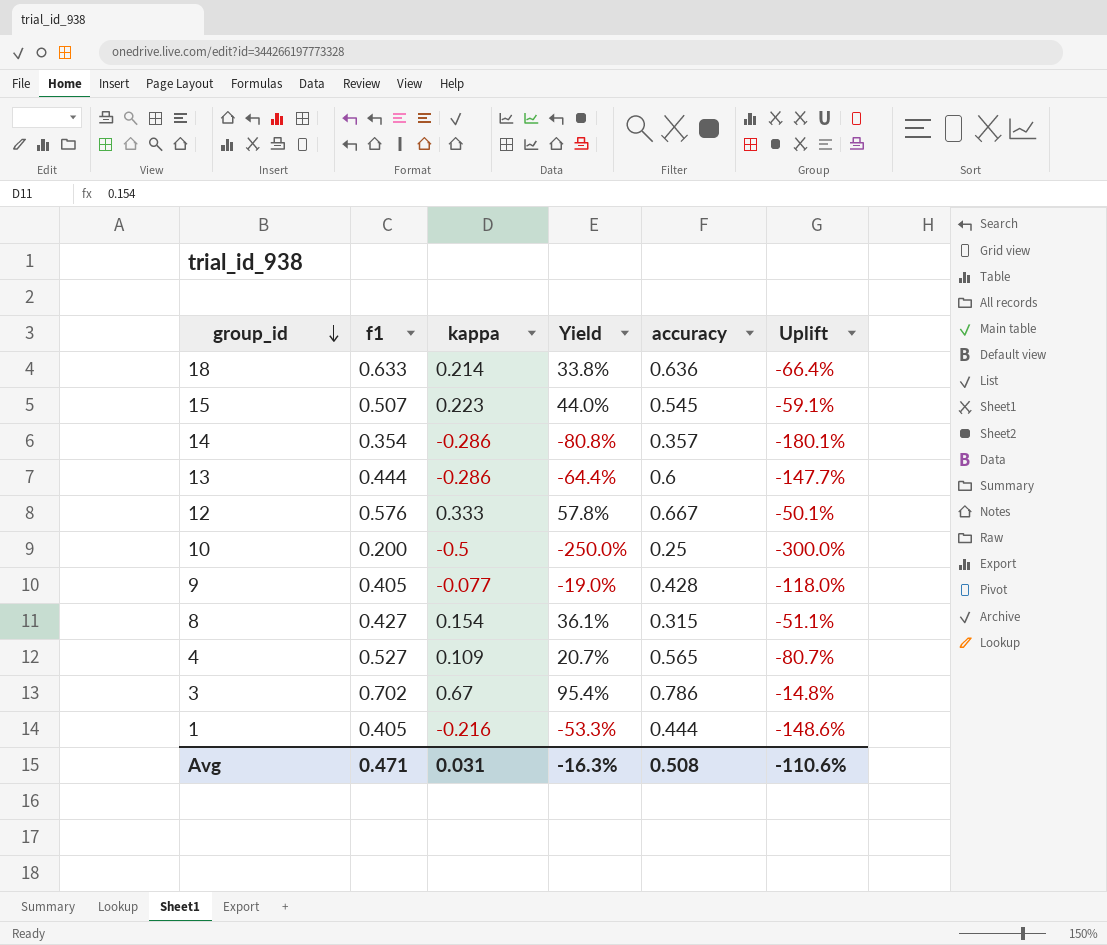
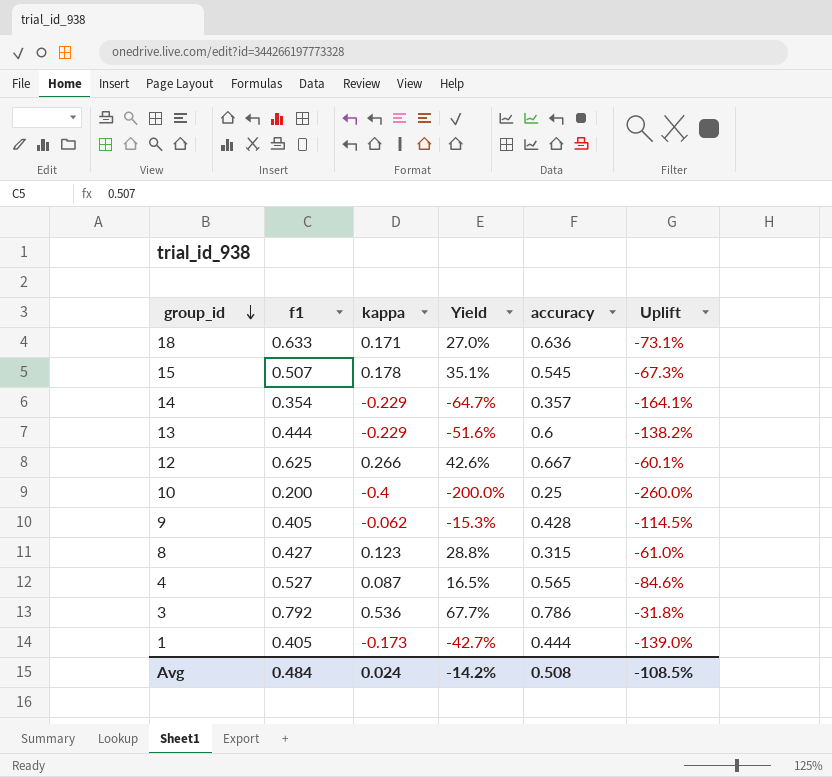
18 | kappa: 0.214 -> 0.171
18 | Yield: 33.8% -> 27.0%
18 | Uplift: -66.4% -> -73.1%
15 | kappa: 0.223 -> 0.178
15 | Yield: 44.0% -> 35.1%
15 | Uplift: -59.1% -> -67.3%
14 | kappa: -0.286 -> -0.229
14 | Yield: -80.8% -> -64.7%
14 | Uplift: -180.1% -> -164.1%
13 | kappa: -0.286 -> -0.229
13 | Yield: -64.4% -> -51.6%
13 | Uplift: -147.7% -> -138.2%
12 | f1: 0.576 -> 0.625
12 | kappa: 0.333 -> 0.266
12 | Yield: 57.8% -> 42.6%
12 | Uplift: -50.1% -> -60.1%
10 | kappa: -0.5 -> -0.4
10 | Yield: -250.0% -> -200.0%
10 | Uplift: -300.0% -> -260.0%
9 | kappa: -0.077 -> -0.062
9 | Yield: -19.0% -> -15.3%
9 | Uplift: -118.0% -> -114.5%
8 | kappa: 0.154 -> 0.123
8 | Yield: 36.1% -> 28.8%
8 | Uplift: -51.1% -> -61.0%
4 | kappa: 0.109 -> 0.087
4 | Yield: 20.7% -> 16.5%
4 | Uplift: -80.7% -> -84.6%
3 | f1: 0.702 -> 0.792
3 | kappa: 0.67 -> 0.536
3 | Yield: 95.4% -> 67.7%
3 | Uplift: -14.8% -> -31.8%
1 | kappa: -0.216 -> -0.173
1 | Yield: -53.3% -> -42.7%
1 | Uplift: -148.6% -> -139.0%
Avg | f1: 0.471 -> 0.484
Avg | kappa: 0.031 -> 0.024
Avg | Yield: -16.3% -> -14.2%
Avg | Uplift: -110.6% -> -108.5%

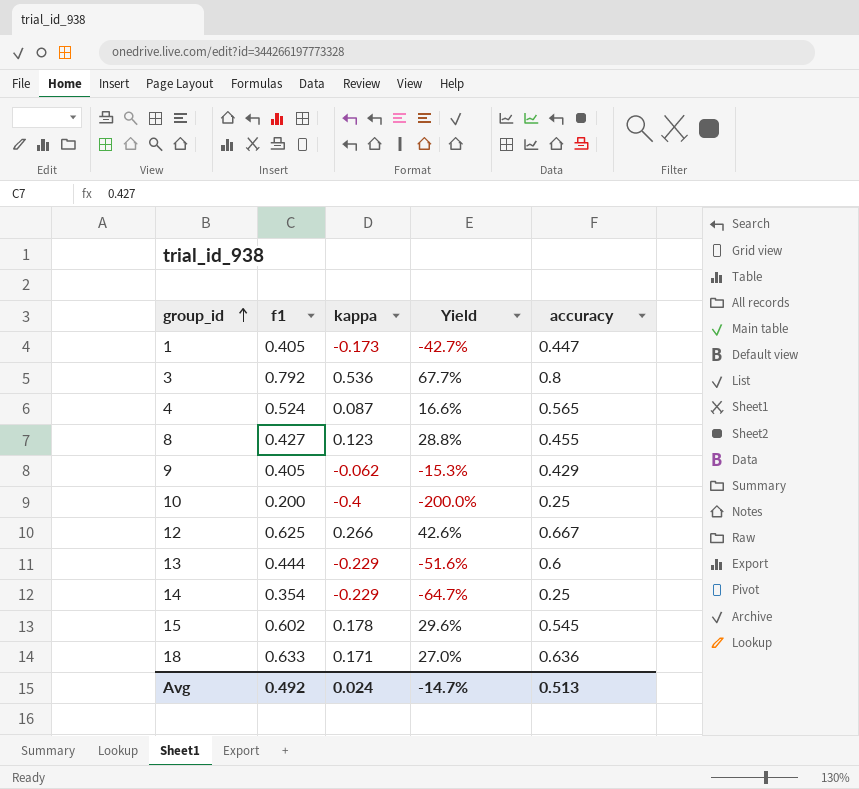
row order: group_id descending -> group_id ascending
column Uplift | formula: ([kappa] - [accuracy]) / [accuracy] -> none
1 | accuracy: 0.444 -> 0.447
3 | accuracy: 0.786 -> 0.8
4 | f1: 0.527 -> 0.524
4 | Yield: 16.5% -> 16.6%
8 | accuracy: 0.315 -> 0.455
9 | accuracy: 0.428 -> 0.429
14 | accuracy: 0.357 -> 0.25
15 | f1: 0.507 -> 0.602
15 | Yield: 35.1% -> 29.6%
Avg | f1: 0.484 -> 0.492
Avg | Yield: -14.2% -> -14.7%
Avg | accuracy: 0.508 -> 0.513

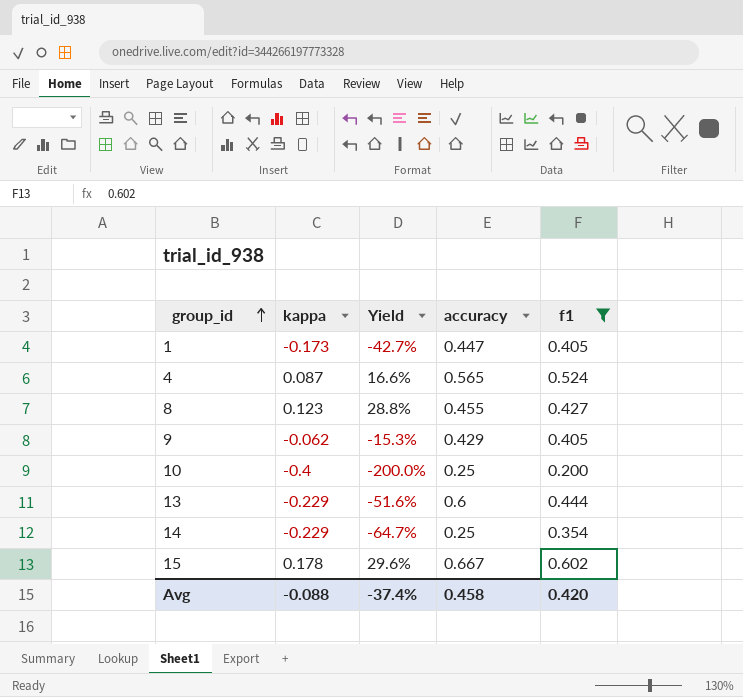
filter: none -> f1 <= 0.602
column f1 | position: 2 -> 5
15 | accuracy: 0.545 -> 0.667
Avg | kappa: 0.024 -> -0.088
Avg | Yield: -14.7% -> -37.4%
Avg | accuracy: 0.513 -> 0.458
Avg | f1: 0.492 -> 0.420

